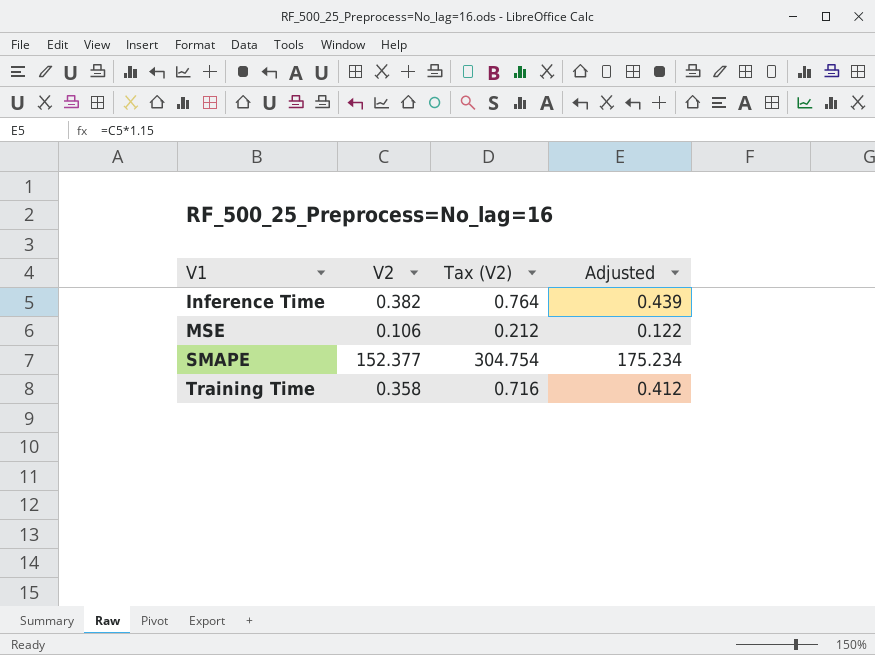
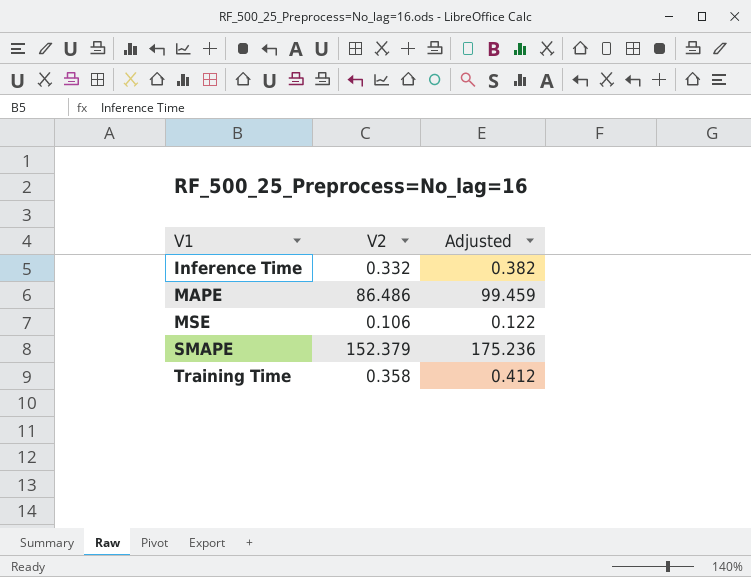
column Tax (V2) | formula: [V2] * 2 -> none
Inference Time | V2: 0.382 -> 0.332
Inference Time | Adjusted: 0.439 -> 0.382
row MAPE: none -> 86.486 | 99.459
SMAPE | V2: 152.377 -> 152.379
SMAPE | Adjusted: 175.234 -> 175.236

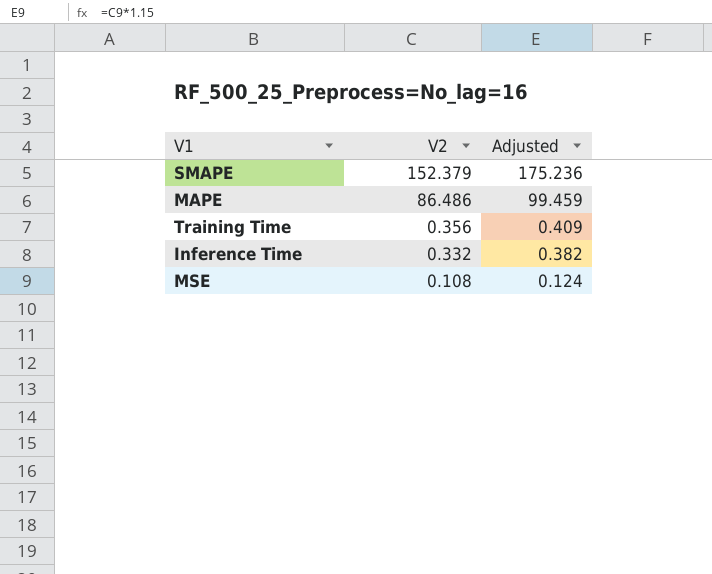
row order: V1 ascending -> V2 descending
Training Time | V2: 0.358 -> 0.356
Training Time | Adjusted: 0.412 -> 0.409
MSE | V2: 0.106 -> 0.108
MSE | Adjusted: 0.122 -> 0.124

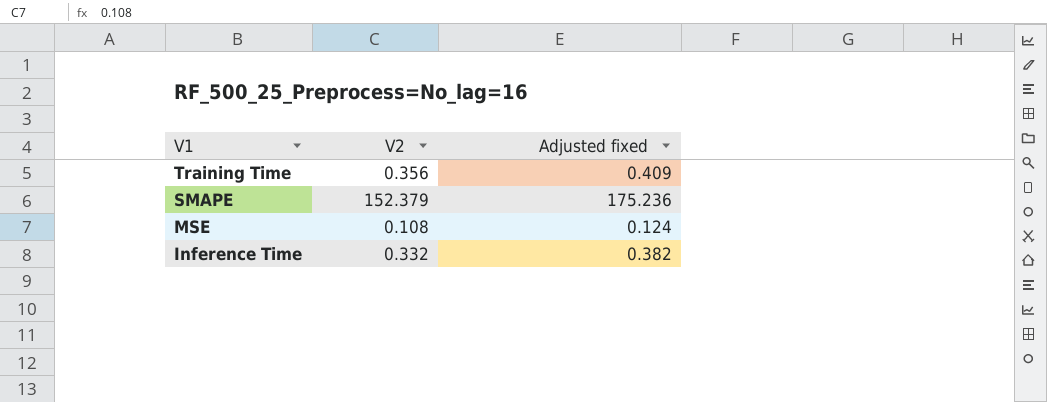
row order: V2 descending -> V1 descending
column name: Adjusted -> Adjusted fixed
row MAPE: 86.486 | 99.459 -> none

